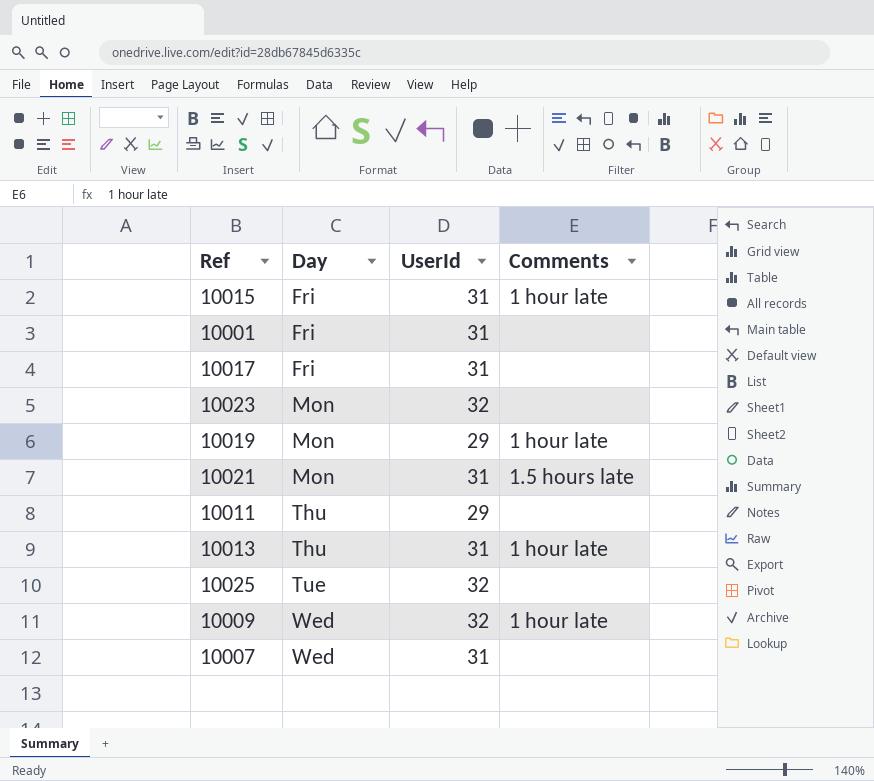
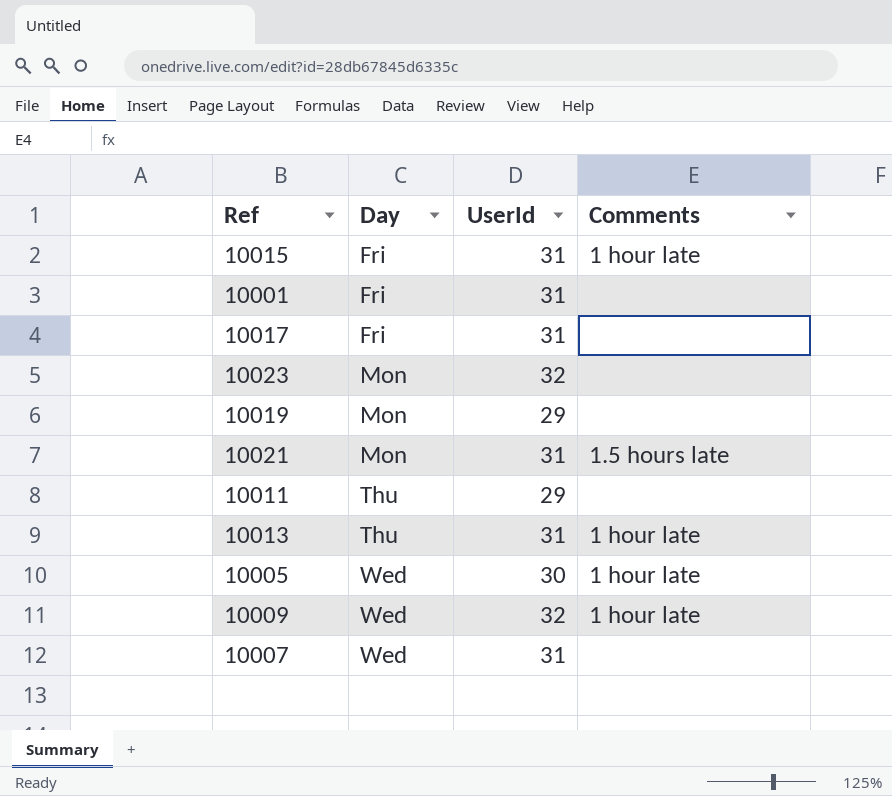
row 10025: Tue | 32 | none -> none
10019 | Comments: 1 hour late -> none
row 10005: none -> Wed | 30 | 1 hour late

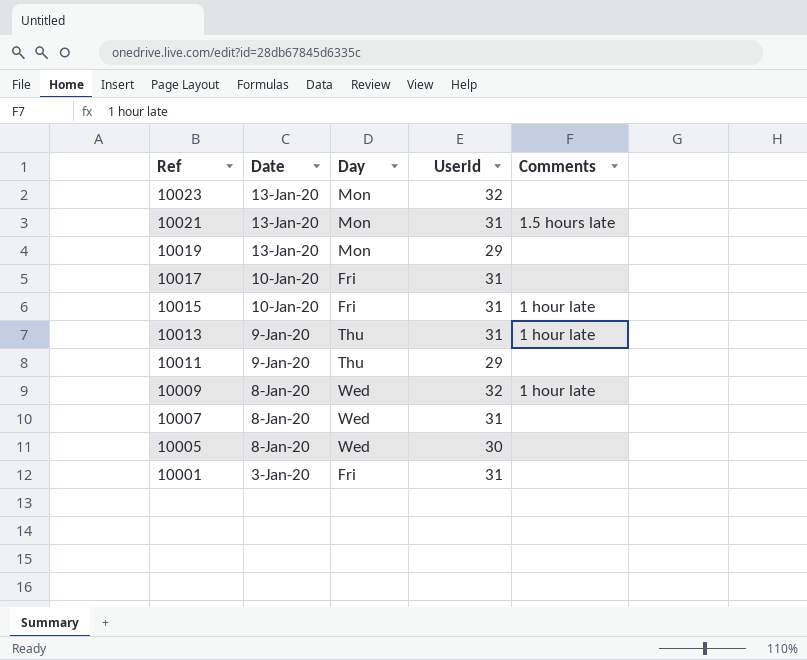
row order: Day ascending -> Ref descending
column Date | position: none -> 2
10005 | Comments: 1 hour late -> none

